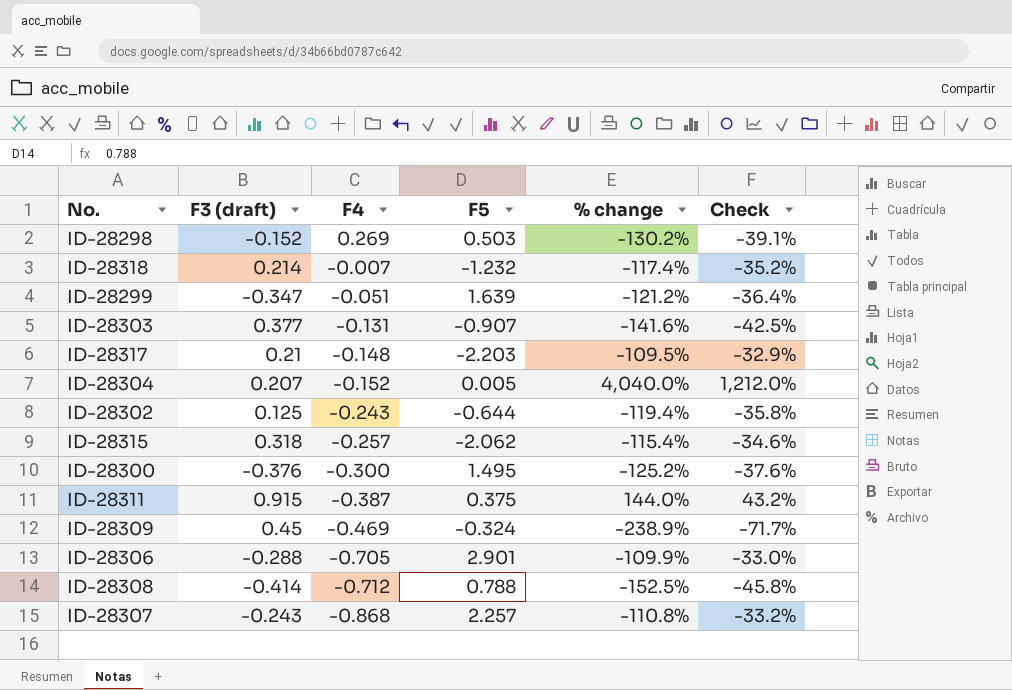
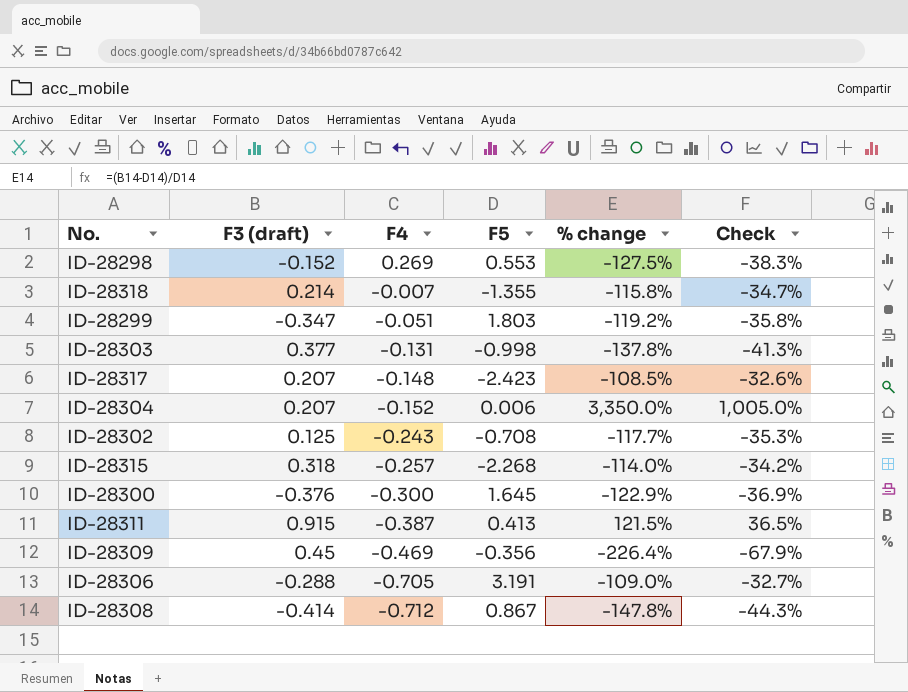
row ID-28307: -0.243 | -0.868 | 2.257 | -110.8% | -33.2% -> none
ID-28298 | F5: 0.503 -> 0.553
ID-28298 | % change: -130.2% -> -127.5%
ID-28298 | Check: -39.1% -> -38.3%
ID-28318 | F5: -1.232 -> -1.355
ID-28318 | % change: -117.4% -> -115.8%
ID-28318 | Check: -35.2% -> -34.7%
ID-28299 | F5: 1.639 -> 1.803
ID-28299 | % change: -121.2% -> -119.2%
ID-28299 | Check: -36.4% -> -35.8%
ID-28303 | F5: -0.907 -> -0.998
ID-28303 | % change: -141.6% -> -137.8%
ID-28303 | Check: -42.5% -> -41.3%
ID-28317 | F3 (draft): 0.21 -> 0.207
ID-28317 | F5: -2.203 -> -2.423
ID-28317 | % change: -109.5% -> -108.5%
ID-28317 | Check: -32.9% -> -32.6%
ID-28304 | F5: 0.005 -> 0.006
ID-28304 | % change: 4,040.0% -> 3,350.0%
ID-28304 | Check: 1,212.0% -> 1,005.0%
ID-28302 | F5: -0.644 -> -0.708
ID-28302 | % change: -119.4% -> -117.7%
ID-28302 | Check: -35.8% -> -35.3%
ID-28315 | F5: -2.062 -> -2.268
ID-28315 | % change: -115.4% -> -114.0%
ID-28315 | Check: -34.6% -> -34.2%
ID-28300 | F5: 1.495 -> 1.645
ID-28300 | % change: -125.2% -> -122.9%
ID-28300 | Check: -37.6% -> -36.9%
ID-28311 | F5: 0.375 -> 0.413
ID-28311 | % change: 144.0% -> 121.5%
ID-28311 | Check: 43.2% -> 36.5%
ID-28309 | F5: -0.324 -> -0.356
ID-28309 | % change: -238.9% -> -226.4%
ID-28309 | Check: -71.7% -> -67.9%
ID-28306 | F5: 2.901 -> 3.191
ID-28306 | % change: -109.9% -> -109.0%
ID-28306 | Check: -33.0% -> -32.7%
ID-28308 | F5: 0.788 -> 0.867
ID-28308 | % change: -152.5% -> -147.8%
ID-28308 | Check: -45.8% -> -44.3%

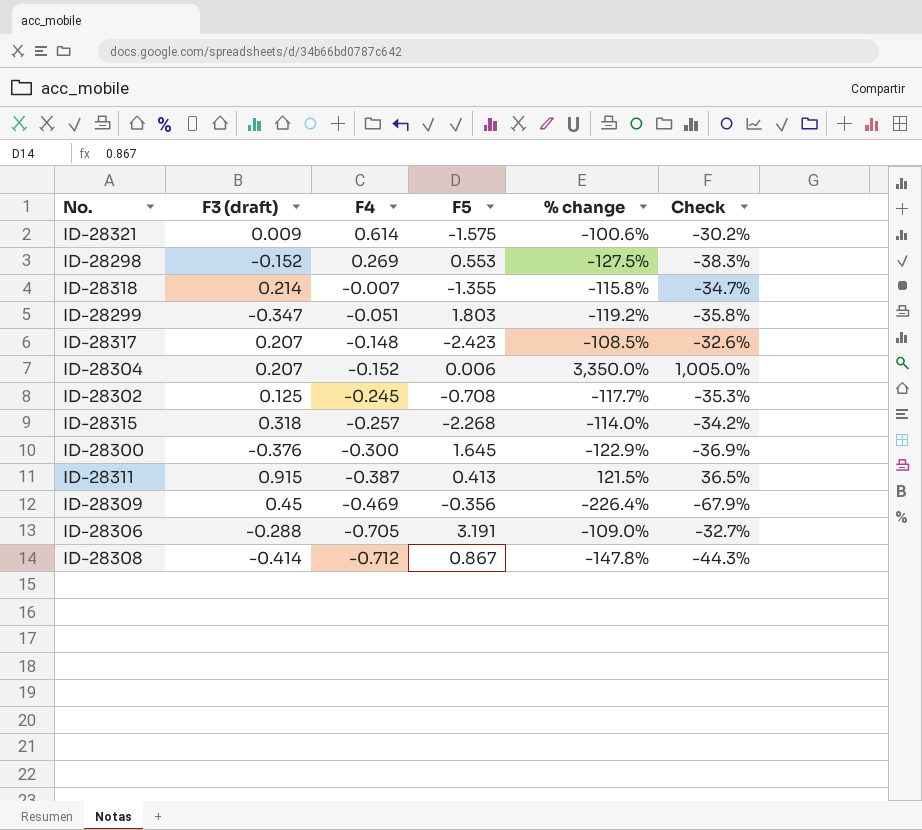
row ID-28303: 0.377 | -0.131 | -0.998 | -137.8% | -41.3% -> none
row ID-28321: none -> 0.009 | 0.614 | -1.575 | -100.6% | -30.2%
ID-28302 | F4: -0.243 -> -0.245

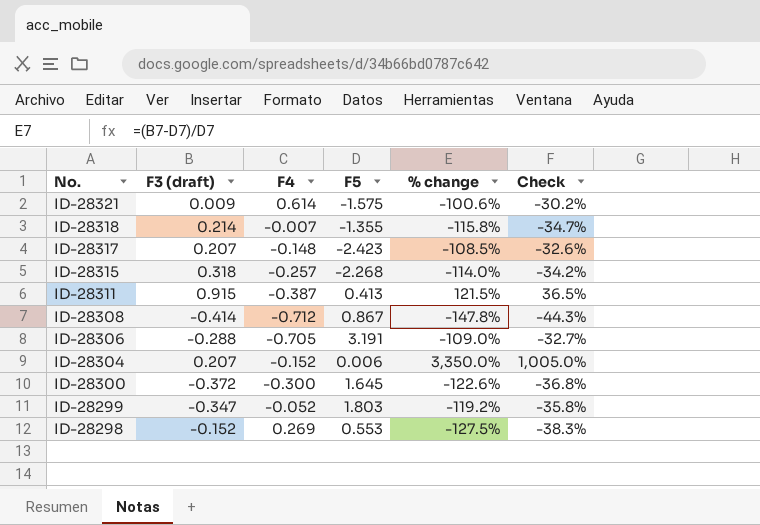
row order: F4 descending -> No. descending
row ID-28302: 0.125 | -0.245 | -0.708 | -117.7% | -35.3% -> none
row ID-28309: 0.45 | -0.469 | -0.356 | -226.4% | -67.9% -> none
ID-28300 | F3 (draft): -0.376 -> -0.372
ID-28300 | % change: -122.9% -> -122.6%
ID-28300 | Check: -36.9% -> -36.8%
ID-28299 | F4: -0.051 -> -0.052

